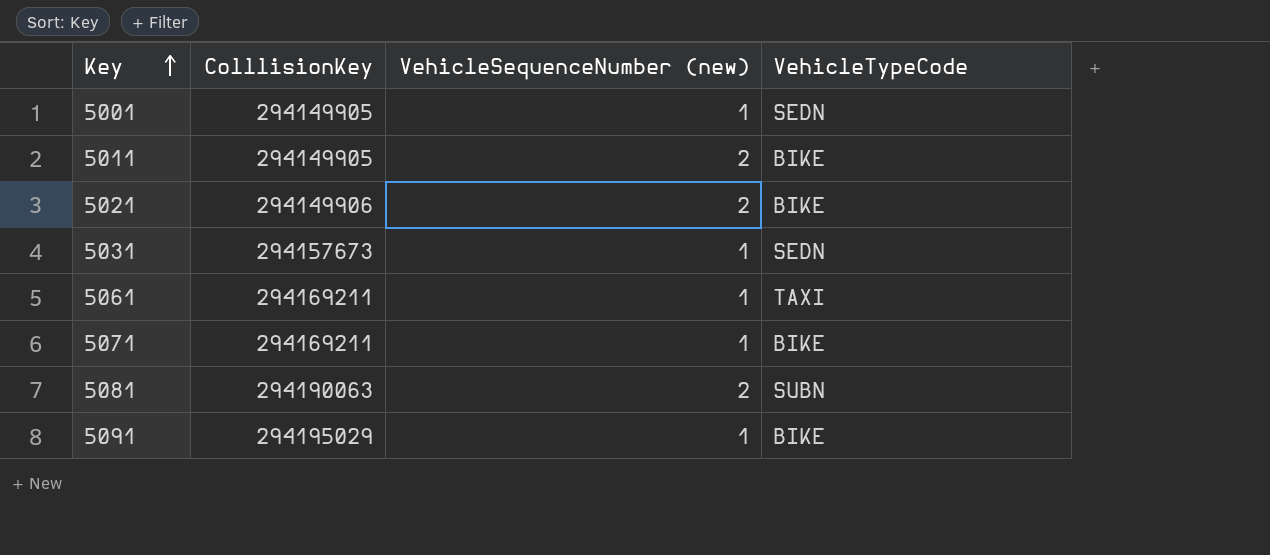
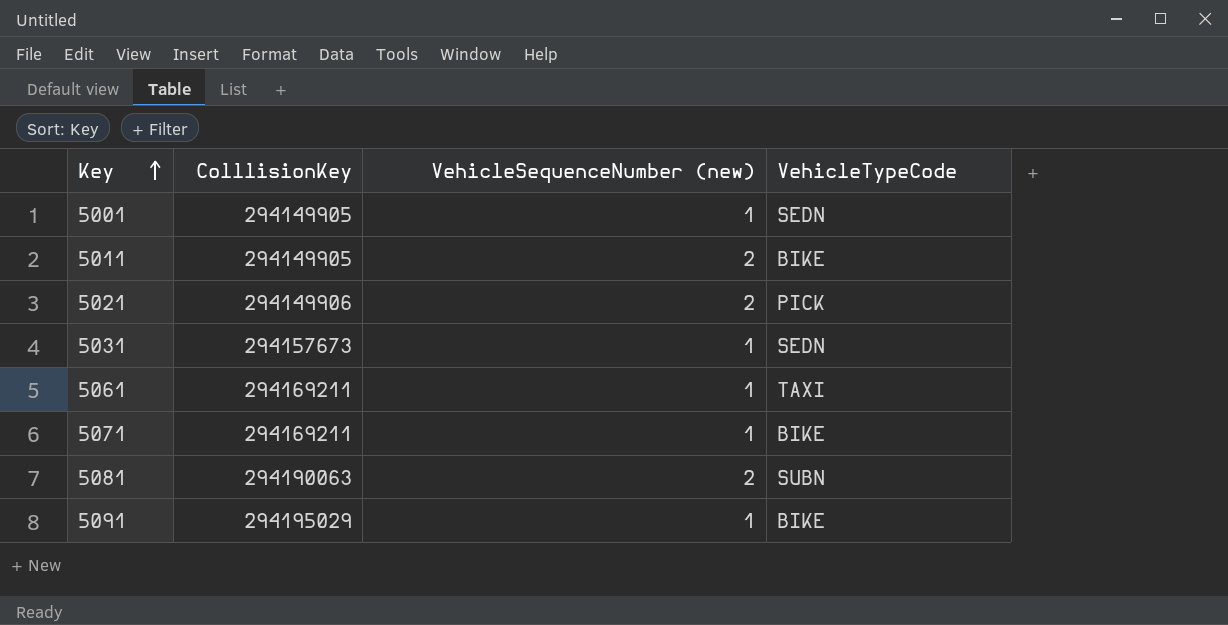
5021 | VehicleTypeCode: BIKE -> PICK

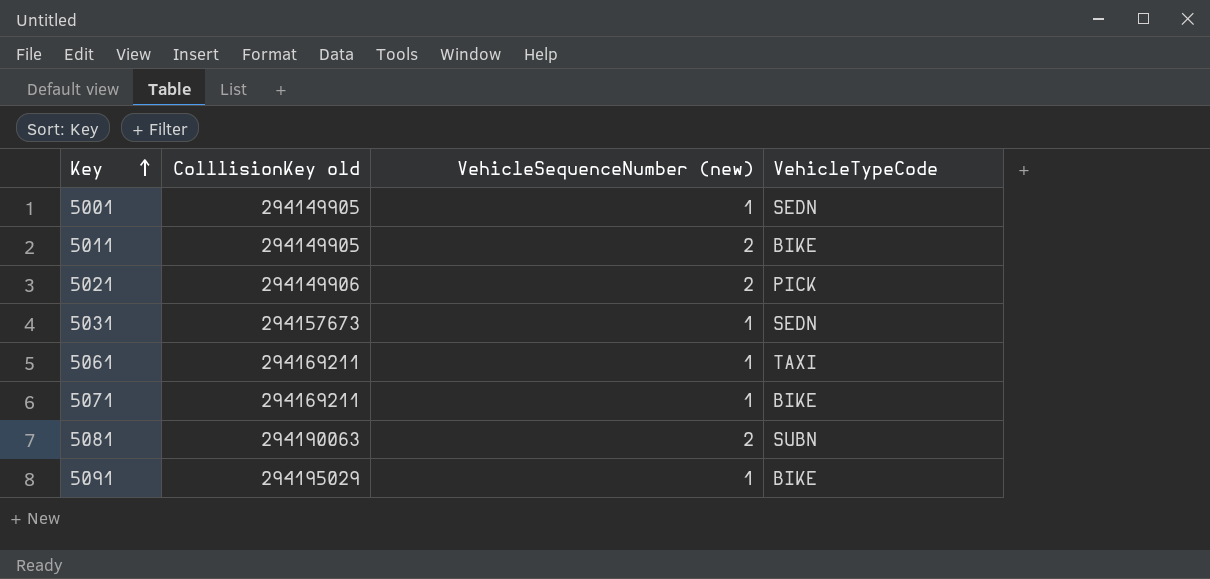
column name: ColllisionKey -> ColllisionKey old

